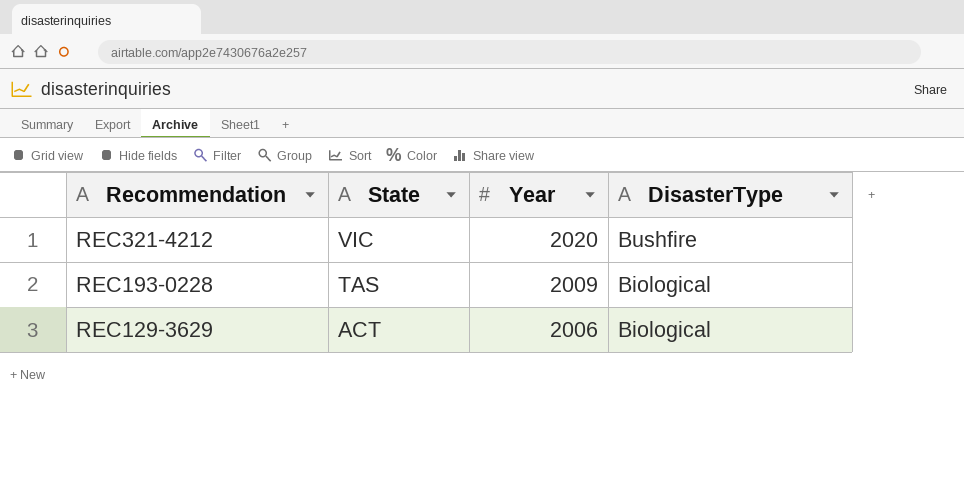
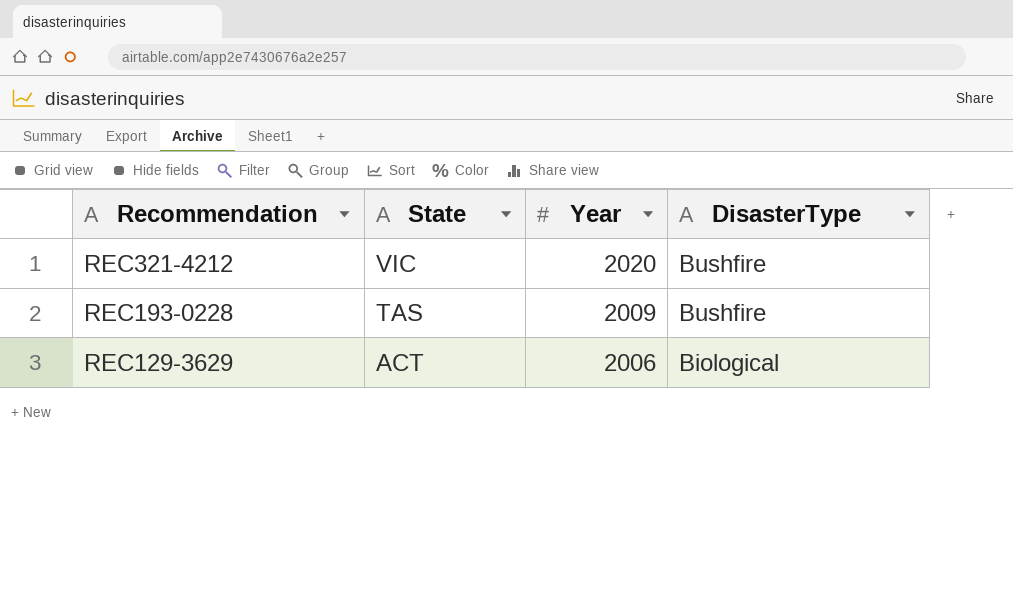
REC193-0228 | DisasterType: Biological -> Bushfire

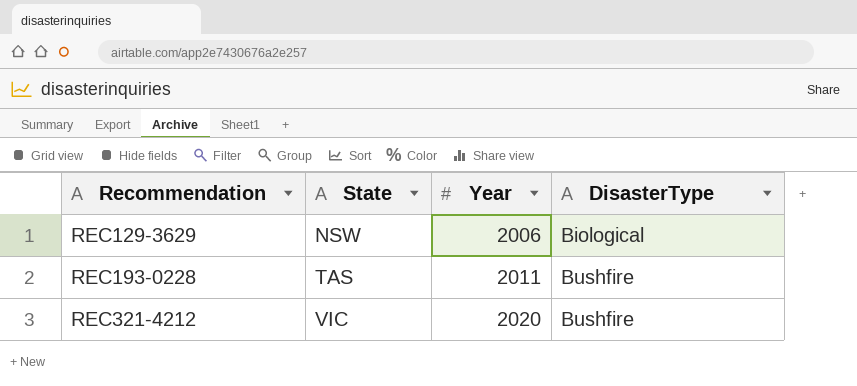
row order: Recommendation descending -> Recommendation ascending
REC129-3629 | State: ACT -> NSW
REC193-0228 | Year: 2009 -> 2011

